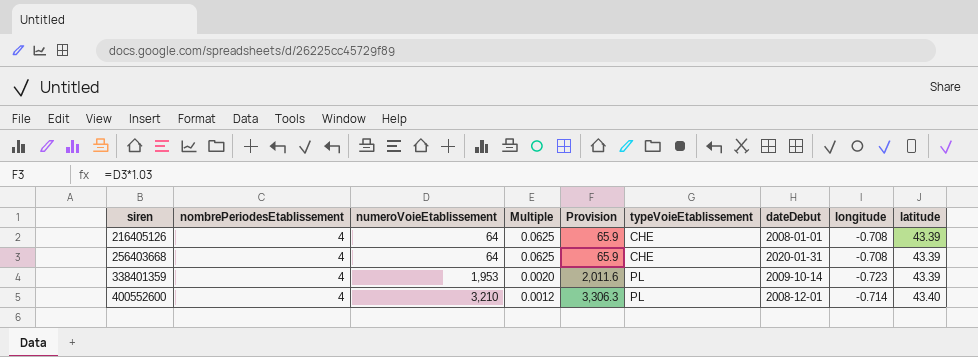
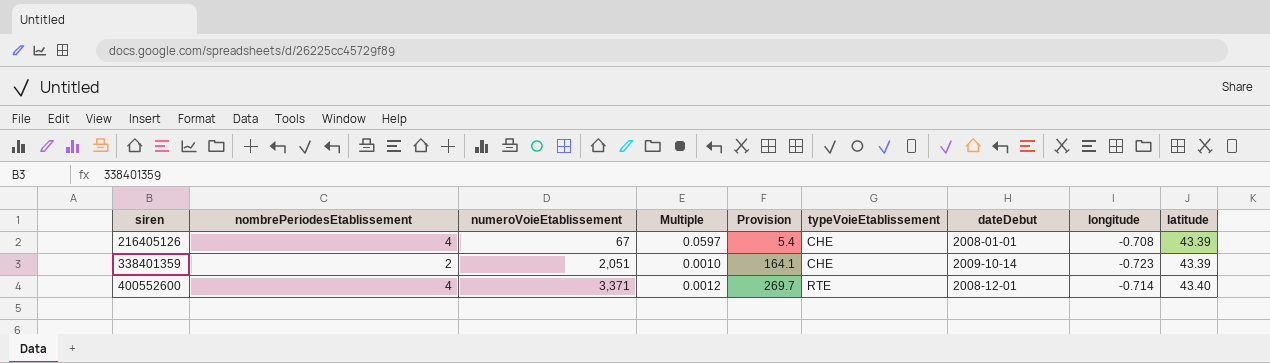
column Provision | formula: [numeroVoieEtablissement] * 1.03 -> [numeroVoieEtablissement] * 0.08
row 256403668: 4 | 64 | 0.0625 | 65.9 | CHE | 2020-01-31 | -0.708 | 43.39 -> none
216405126 | numeroVoieEtablissement: 64 -> 67
216405126 | Multiple: 0.0625 -> 0.0597
338401359 | nombrePeriodesEtablissement: 4 -> 2
338401359 | numeroVoieEtablissement: 1,953 -> 2,051
338401359 | Multiple: 0.0020 -> 0.0010
338401359 | typeVoieEtablissement: PL -> CHE
400552600 | numeroVoieEtablissement: 3,210 -> 3,371
400552600 | typeVoieEtablissement: PL -> RTE

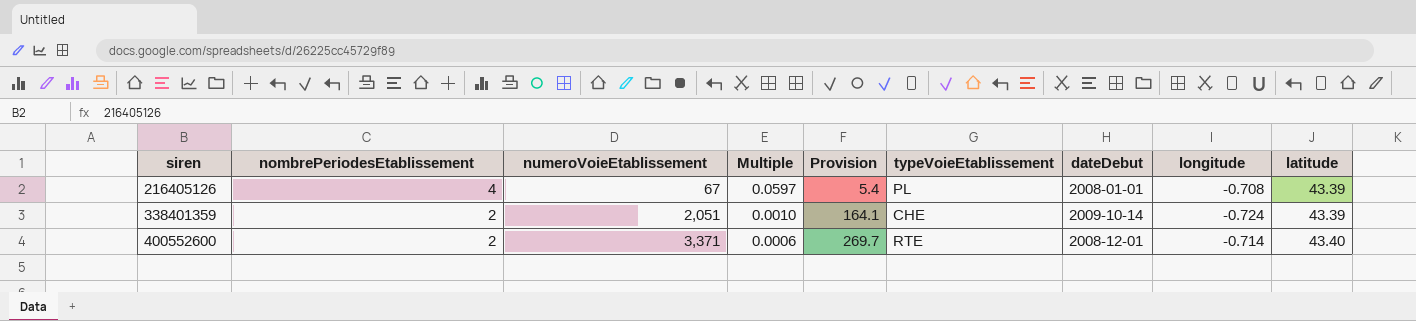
216405126 | typeVoieEtablissement: CHE -> PL
338401359 | longitude: -0.723 -> -0.724
400552600 | nombrePeriodesEtablissement: 4 -> 2
400552600 | Multiple: 0.0012 -> 0.0006

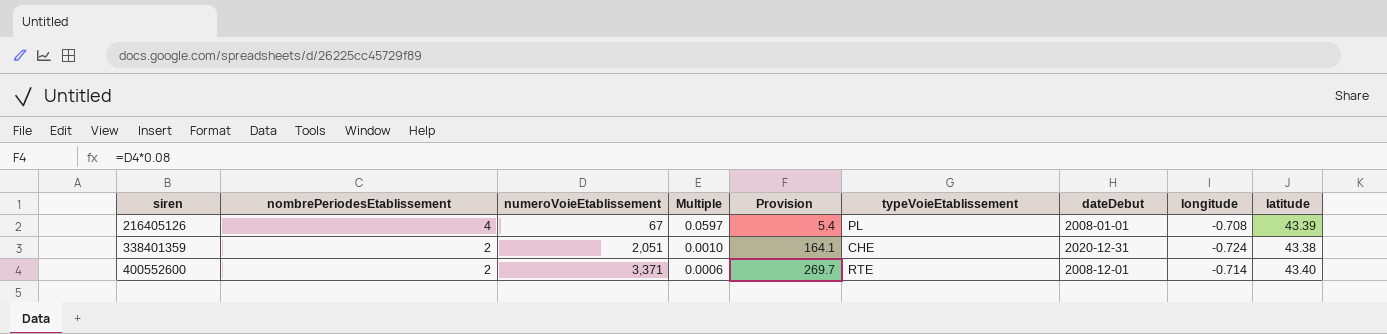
338401359 | dateDebut: 2009-10-14 -> 2020-12-31
338401359 | latitude: 43.39 -> 43.38

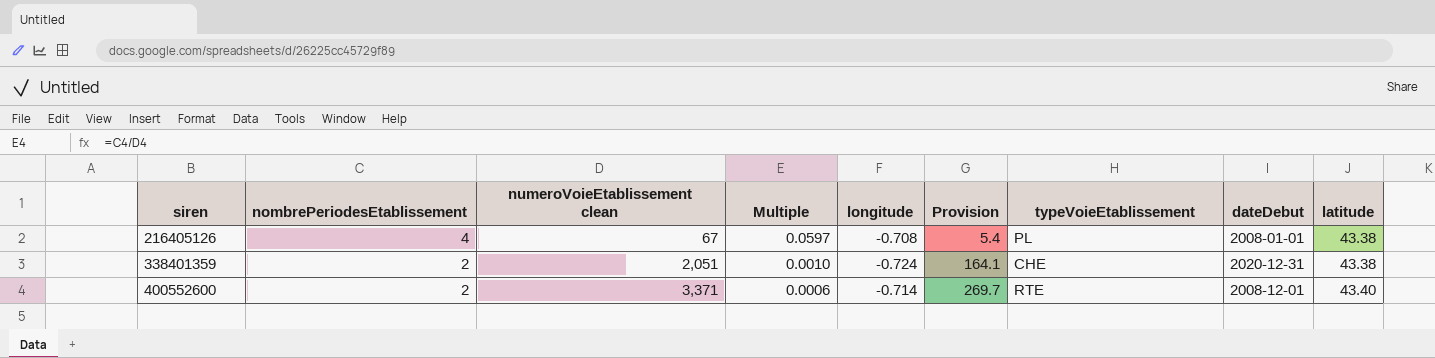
column name: numeroVoieEtablissement -> numeroVoieEtablissement clean
column longitude | position: 8 -> 5
216405126 | latitude: 43.39 -> 43.38

